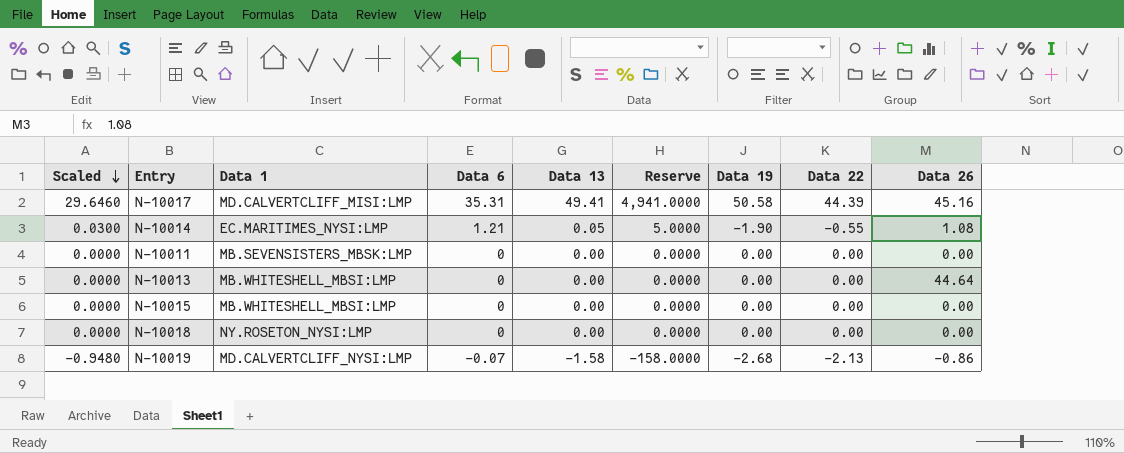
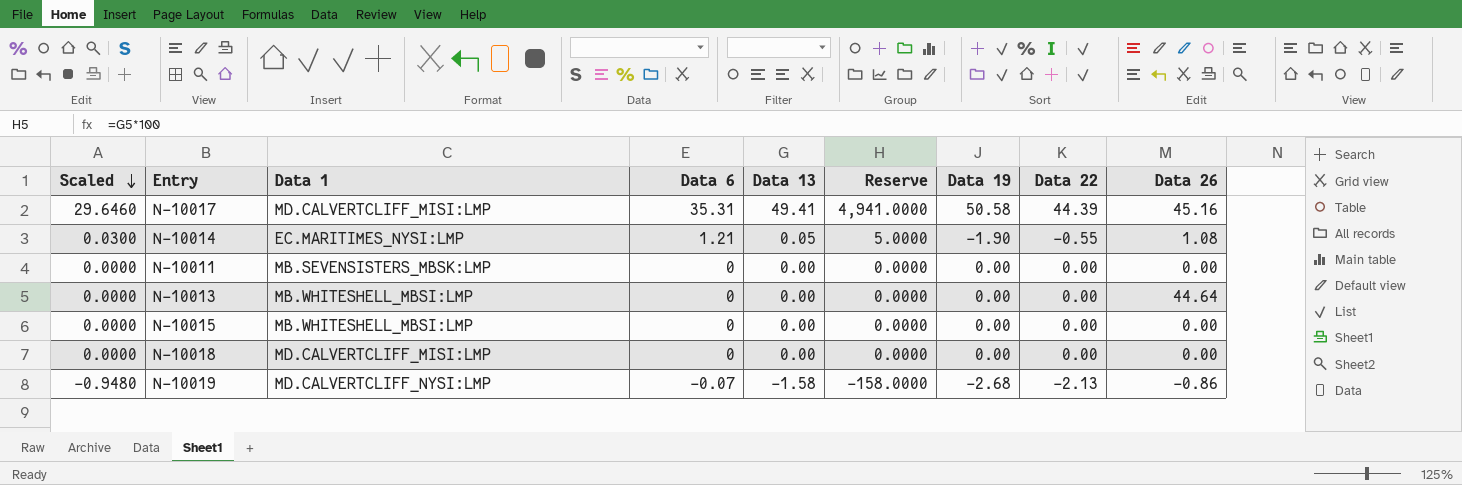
N-10018 | Data 1: NY.ROSETON_NYSI:LMP -> MD.CALVERTCLIFF_MISI:LMP

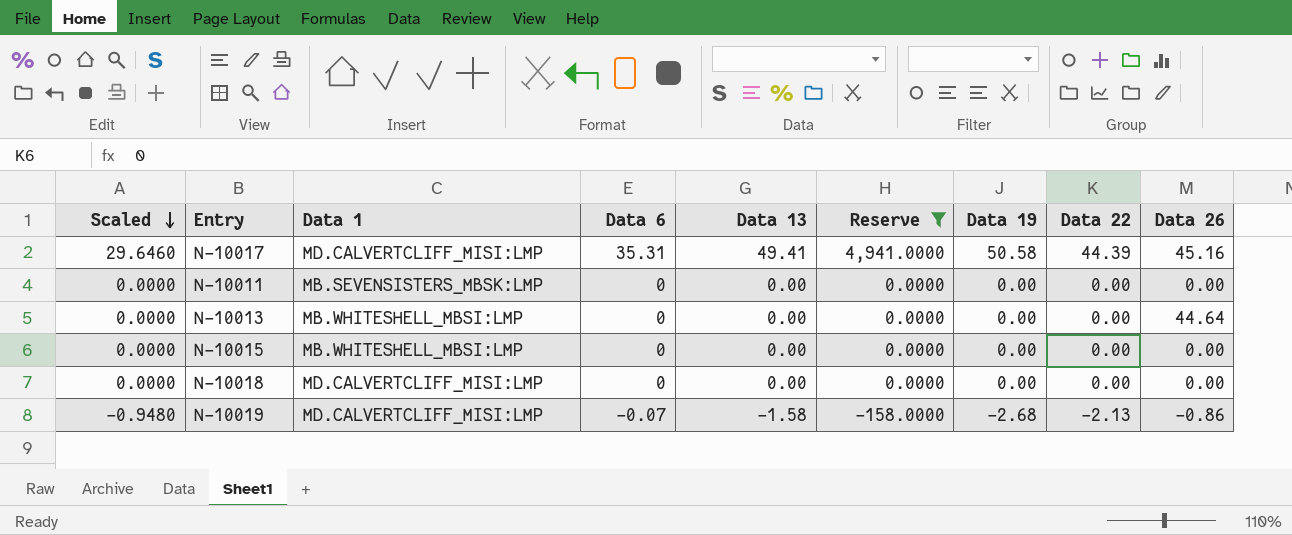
filter: none -> Reserve != 5.0000
N-10019 | Data 1: MD.CALVERTCLIFF_NYSI:LMP -> MD.CALVERTCLIFF_MISI:LMP

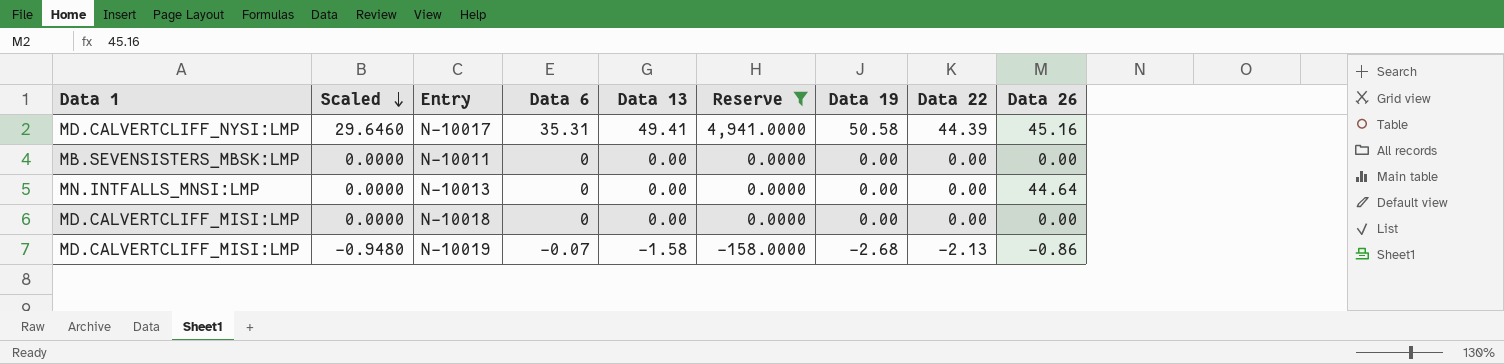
column Data 1 | position: 3 -> 1
row N-10015: 0.0000 | MB.WHITESHELL_MBSI:LMP | 0 | 0.00 | 0.0000 | 0.00 | 0.00 | 0.00 -> none
N-10017 | Data 1: MD.CALVERTCLIFF_MISI:LMP -> MD.CALVERTCLIFF_NYSI:LMP
N-10013 | Data 1: MB.WHITESHELL_MBSI:LMP -> MN.INTFALLS_MNSI:LMP

